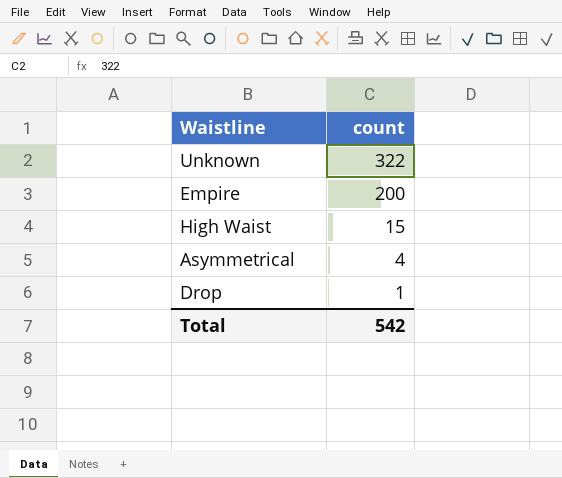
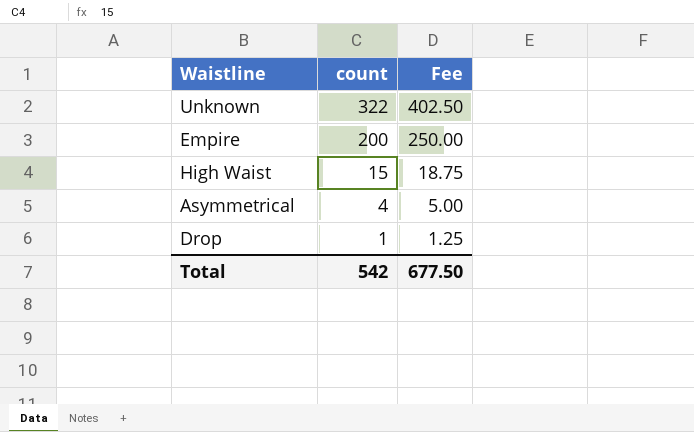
column Fee | formula: none -> [count] * 1.25

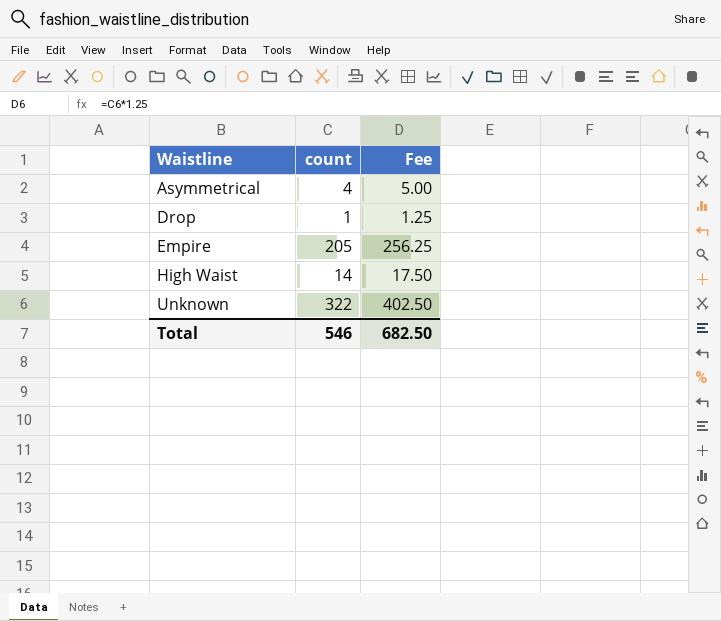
row order: count descending -> Waistline ascending
Empire | count: 200 -> 205
Empire | Fee: 250.00 -> 256.25
High Waist | count: 15 -> 14
High Waist | Fee: 18.75 -> 17.50
Total | count: 542 -> 546
Total | Fee: 677.50 -> 682.50

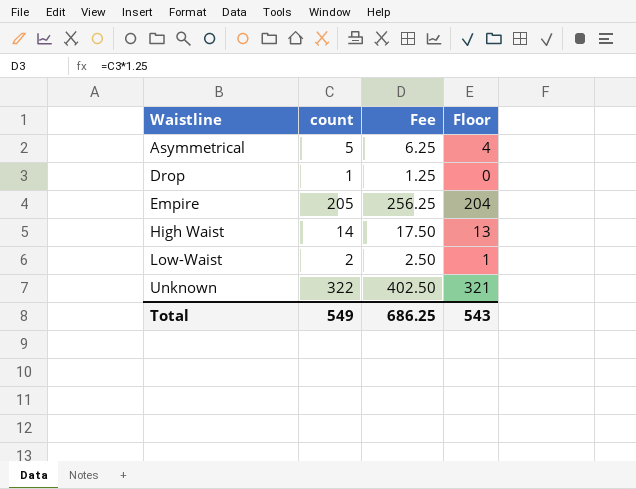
column Floor | formula: none -> [count] - 1
Asymmetrical | count: 4 -> 5
Asymmetrical | Fee: 5.00 -> 6.25
row Low-Waist: none -> 2 | 2.50 | 1
Total | count: 546 -> 549
Total | Fee: 682.50 -> 686.25

